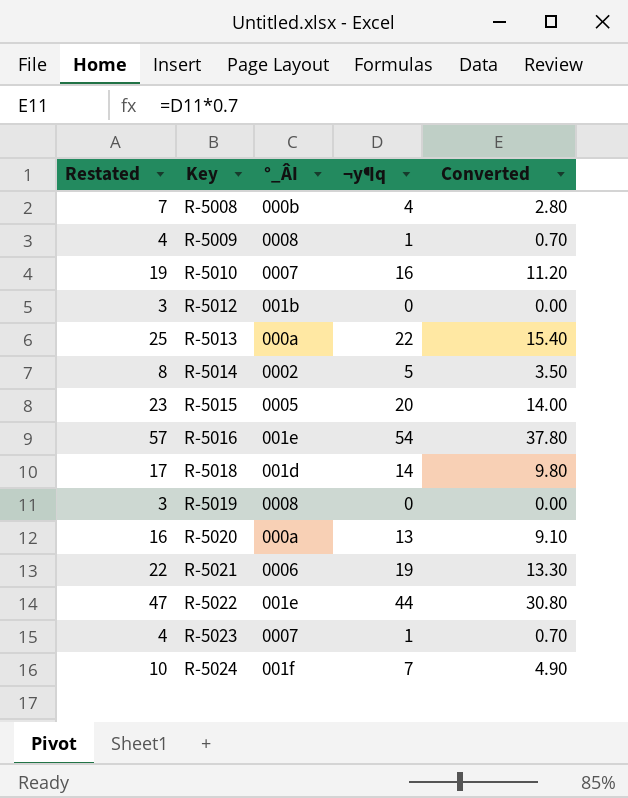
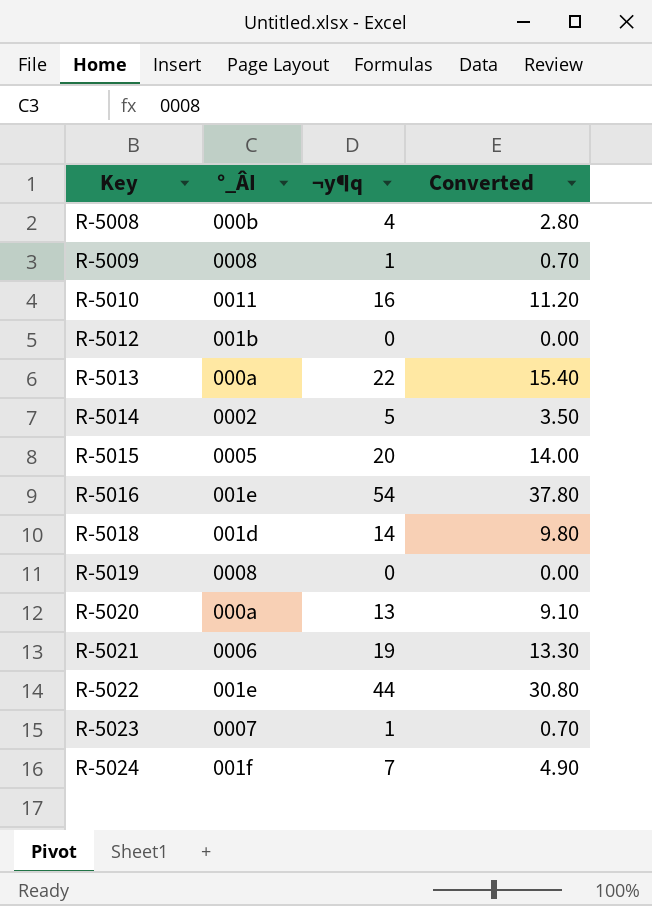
column Restated | formula: [¬y¶q] + 3 -> none
R-5010 | °_ÂI: 0007 -> 0011

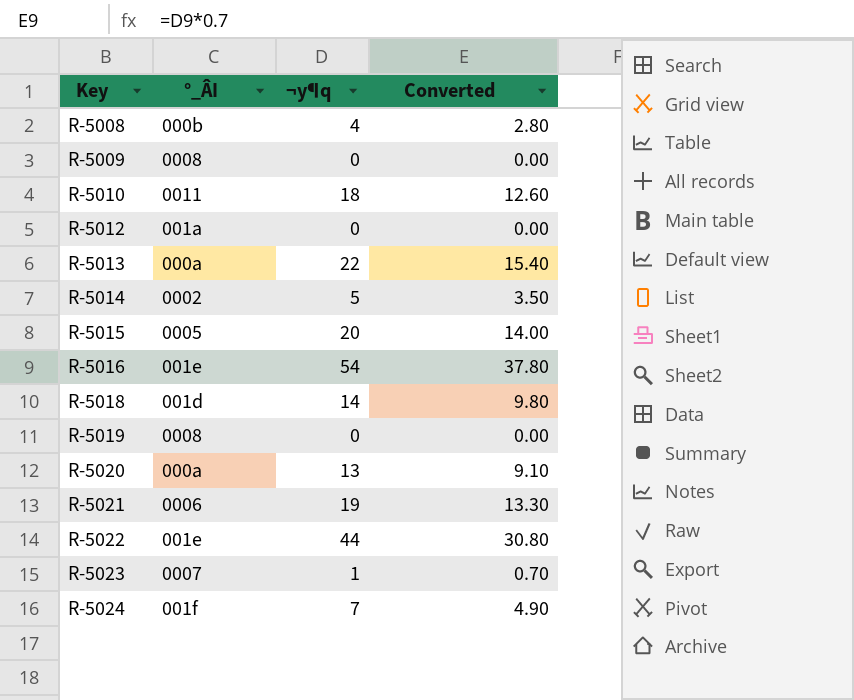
R-5009 | ¬y¶q: 1 -> 0
R-5009 | Converted: 0.70 -> 0.00
R-5010 | ¬y¶q: 16 -> 18
R-5010 | Converted: 11.20 -> 12.60
R-5012 | °_ÂI: 001b -> 001a

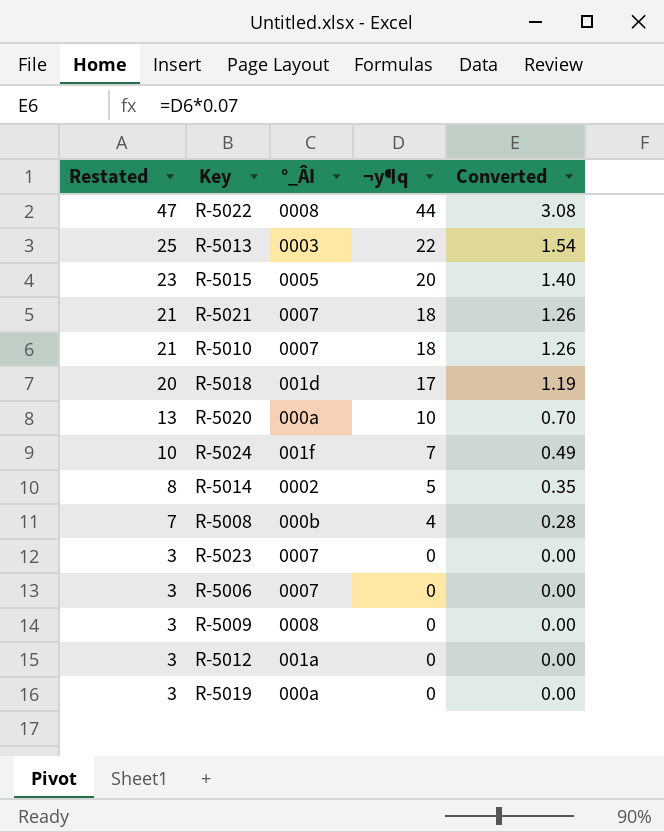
row order: Key ascending -> Restated descending
column Restated | formula: none -> [¬y¶q] + 3
column Converted | formula: [¬y¶q] * 0.7 -> [¬y¶q] * 0.07
row R-5016: 001e | 54 | 37.80 -> none
R-5022 | °_ÂI: 001e -> 0008
R-5013 | °_ÂI: 000a -> 0003
R-5021 | °_ÂI: 0006 -> 0007
R-5021 | ¬y¶q: 19 -> 18
R-5010 | °_ÂI: 0011 -> 0007
R-5018 | ¬y¶q: 14 -> 17
R-5020 | ¬y¶q: 13 -> 10
R-5023 | ¬y¶q: 1 -> 0
row R-5006: none -> 3 | 0007 | 0 | 0.00
R-5019 | °_ÂI: 0008 -> 000a

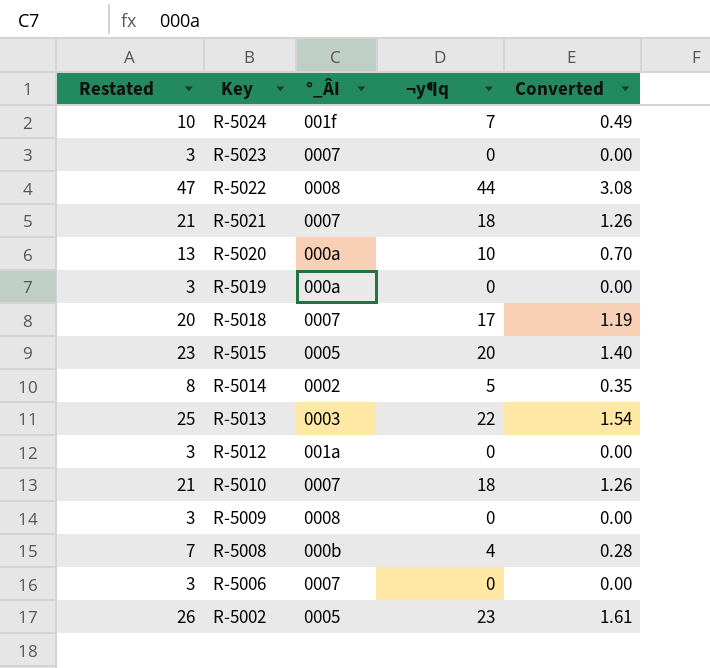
row order: Restated descending -> Key descending
R-5018 | °_ÂI: 001d -> 0007
row R-5002: none -> 26 | 0005 | 23 | 1.61

